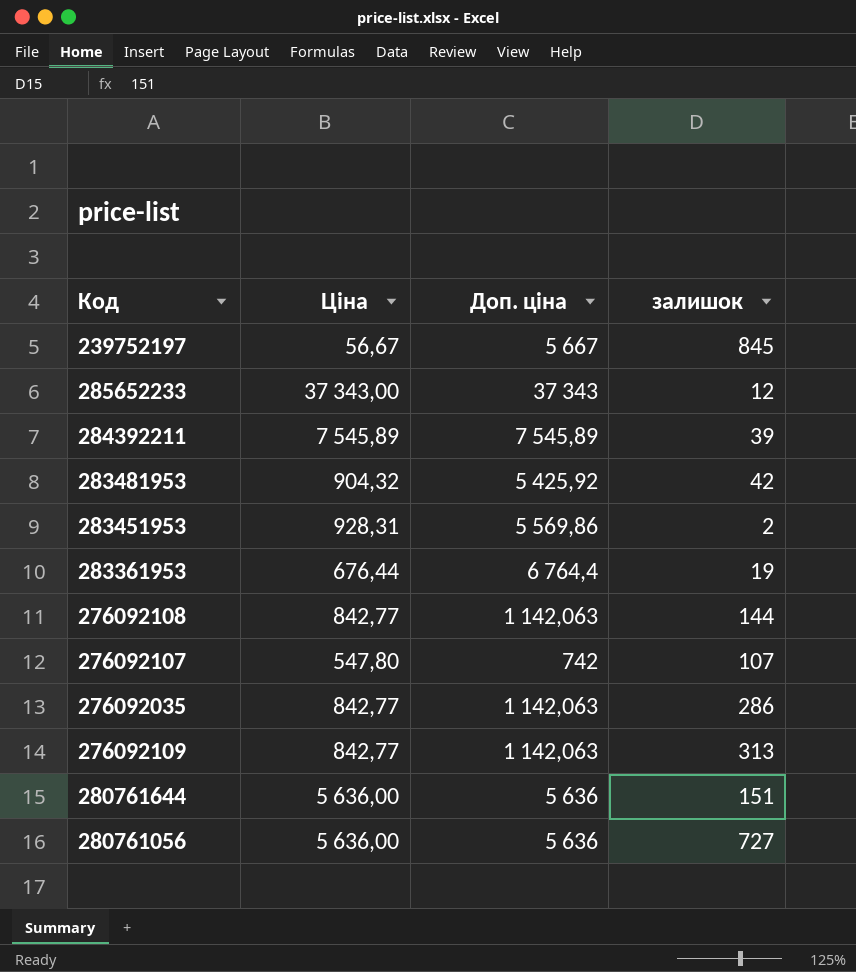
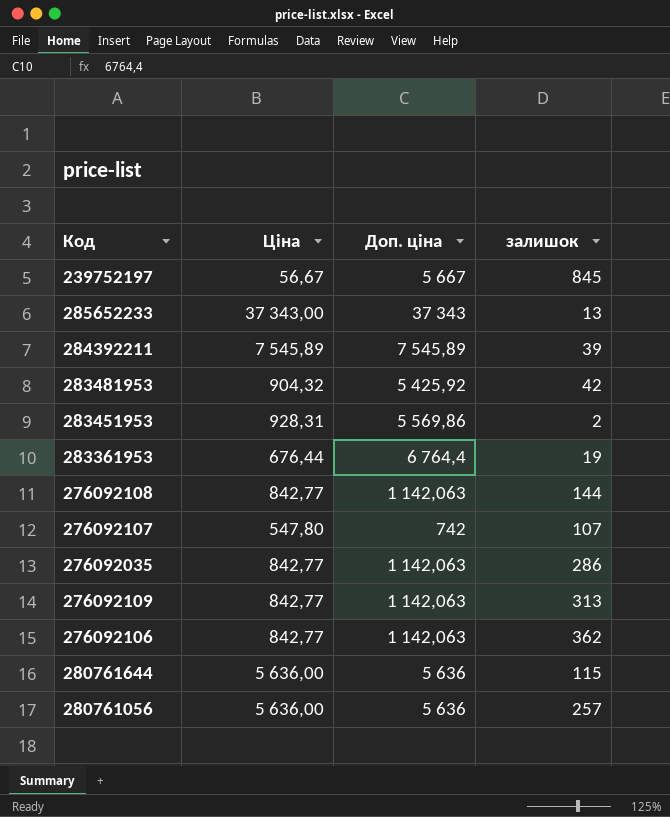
285652233 | залишок: 12 -> 13
row 276092106: none -> 842,77 | 1 142,063 | 362
280761644 | залишок: 151 -> 115
280761056 | залишок: 727 -> 257

